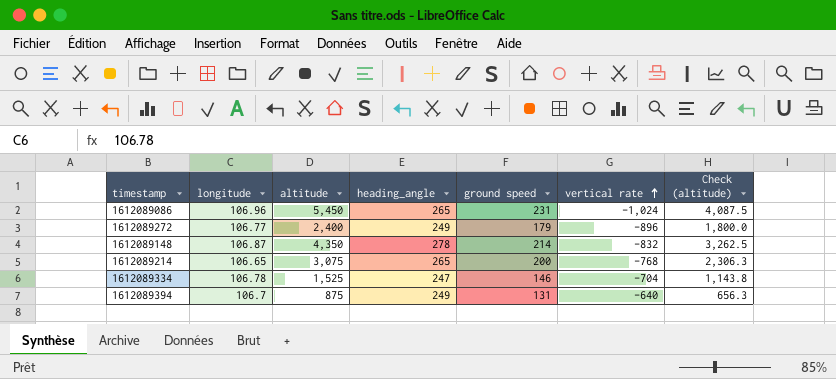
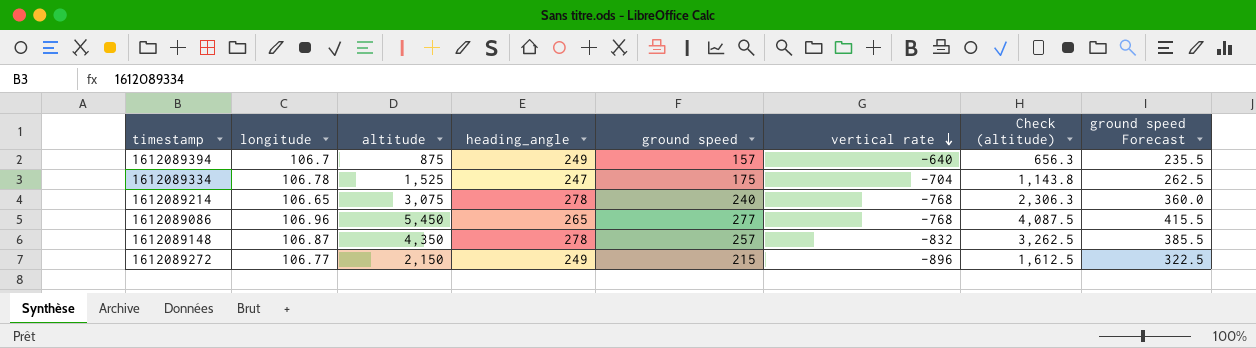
row order: vertical rate ascending -> vertical rate descending
column ground speed Forecast | formula: none -> [ground speed] * 1.5
1612089394 | ground speed: 131 -> 157
1612089334 | ground speed: 146 -> 175
1612089214 | heading_angle: 265 -> 278
1612089214 | ground speed: 200 -> 240
1612089086 | ground speed: 231 -> 277
1612089086 | vertical rate: -1,024 -> -768
1612089148 | ground speed: 214 -> 257
1612089272 | altitude: 2,400 -> 2,150
1612089272 | ground speed: 179 -> 215
1612089272 | Check (altitude): 1,800.0 -> 1,612.5

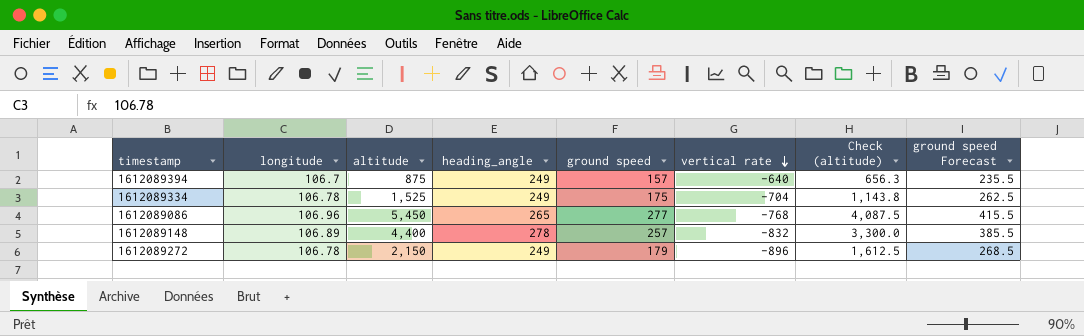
row 1612089214: 106.65 | 3,075 | 278 | 240 | -768 | 2,306.3 | 360.0 -> none
1612089334 | heading_angle: 247 -> 249
1612089148 | longitude: 106.87 -> 106.89
1612089148 | altitude: 4,350 -> 4,400
1612089148 | Check (altitude): 3,262.5 -> 3,300.0
1612089272 | longitude: 106.77 -> 106.78
1612089272 | ground speed: 215 -> 179
1612089272 | ground speed Forecast: 322.5 -> 268.5

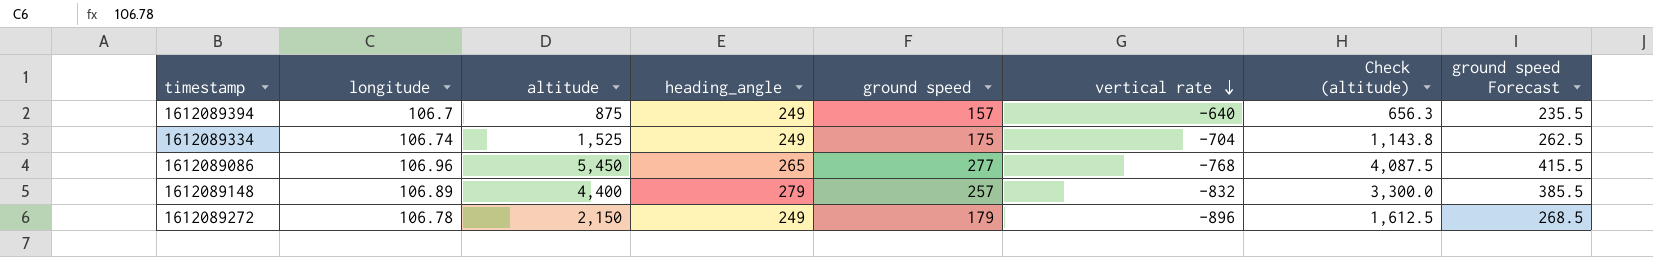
1612089334 | longitude: 106.78 -> 106.74
1612089148 | heading_angle: 278 -> 279

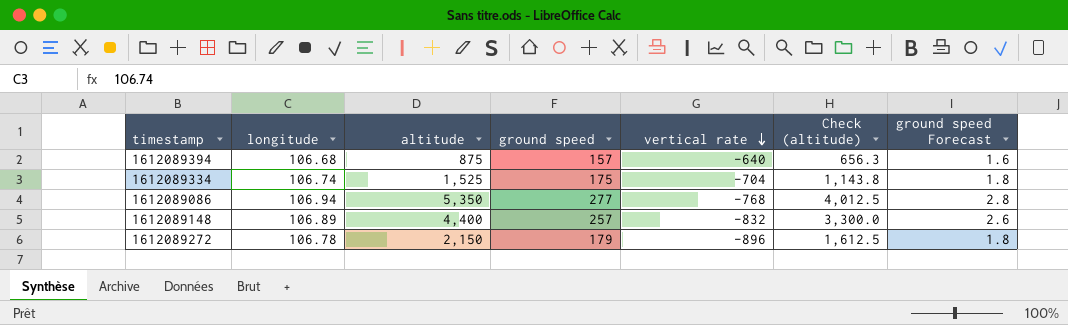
column heading_angle | position: 4 -> none
column ground speed Forecast | formula: [ground speed] * 1.5 -> [ground speed] * 0.01
1612089394 | longitude: 106.7 -> 106.68
1612089086 | longitude: 106.96 -> 106.94
1612089086 | altitude: 5,450 -> 5,350
1612089086 | Check (altitude): 4,087.5 -> 4,012.5

